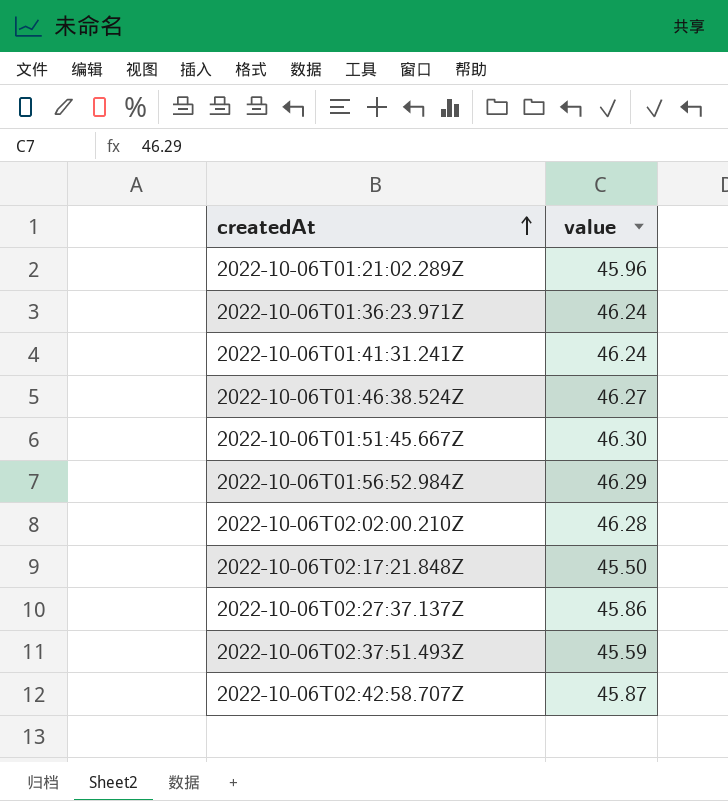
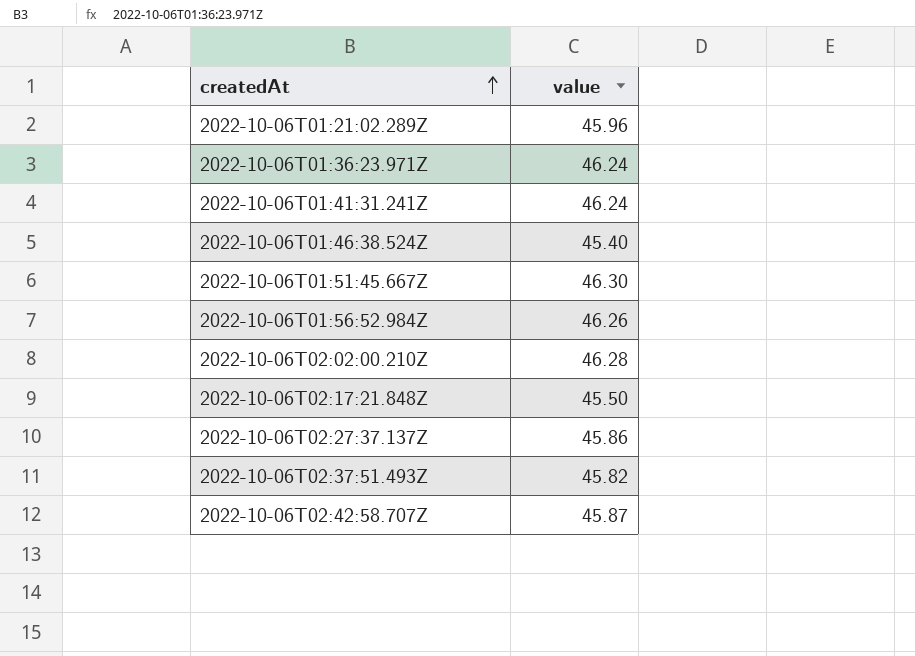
2022-10-06T01:46:38.524Z | value: 46.27 -> 45.40
2022-10-06T01:56:52.984Z | value: 46.29 -> 46.26
2022-10-06T02:37:51.493Z | value: 45.59 -> 45.82

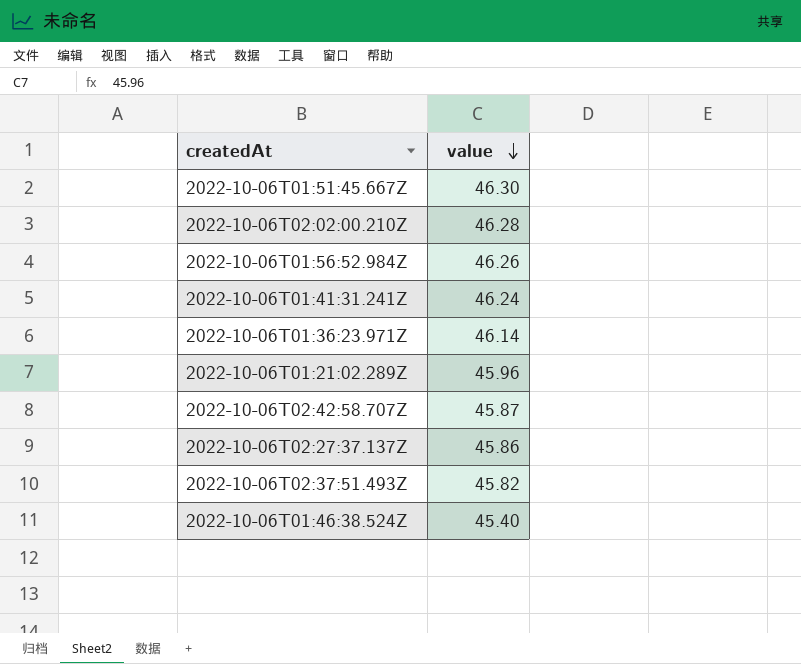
row order: createdAt ascending -> value descending
row 2022-10-06T02:17:21.848Z: 45.50 -> none
2022-10-06T01:36:23.971Z | value: 46.24 -> 46.14

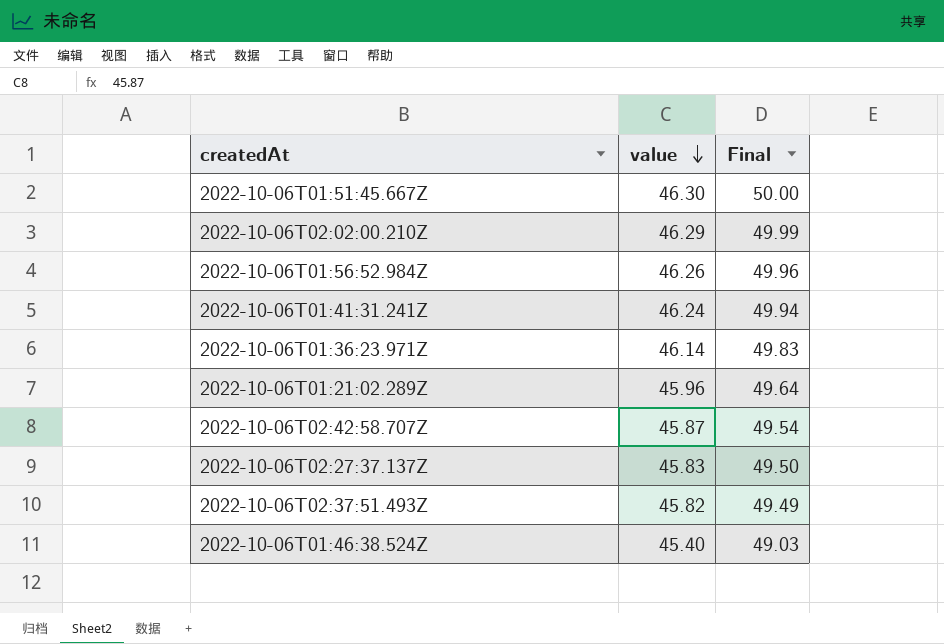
column Final | formula: none -> [value] * 1.08
2022-10-06T02:02:00.210Z | value: 46.28 -> 46.29
2022-10-06T02:27:37.137Z | value: 45.86 -> 45.83

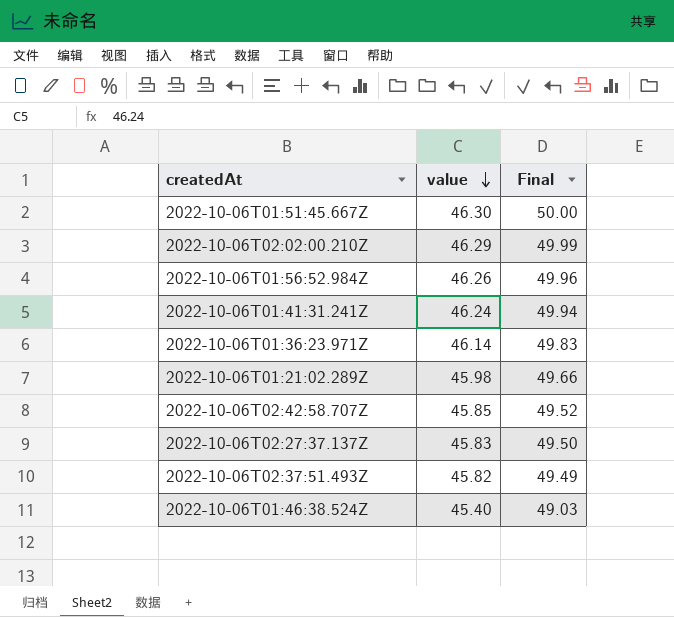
2022-10-06T01:21:02.289Z | value: 45.96 -> 45.98
2022-10-06T01:21:02.289Z | Final: 49.64 -> 49.66
2022-10-06T02:42:58.707Z | value: 45.87 -> 45.85
2022-10-06T02:42:58.707Z | Final: 49.54 -> 49.52

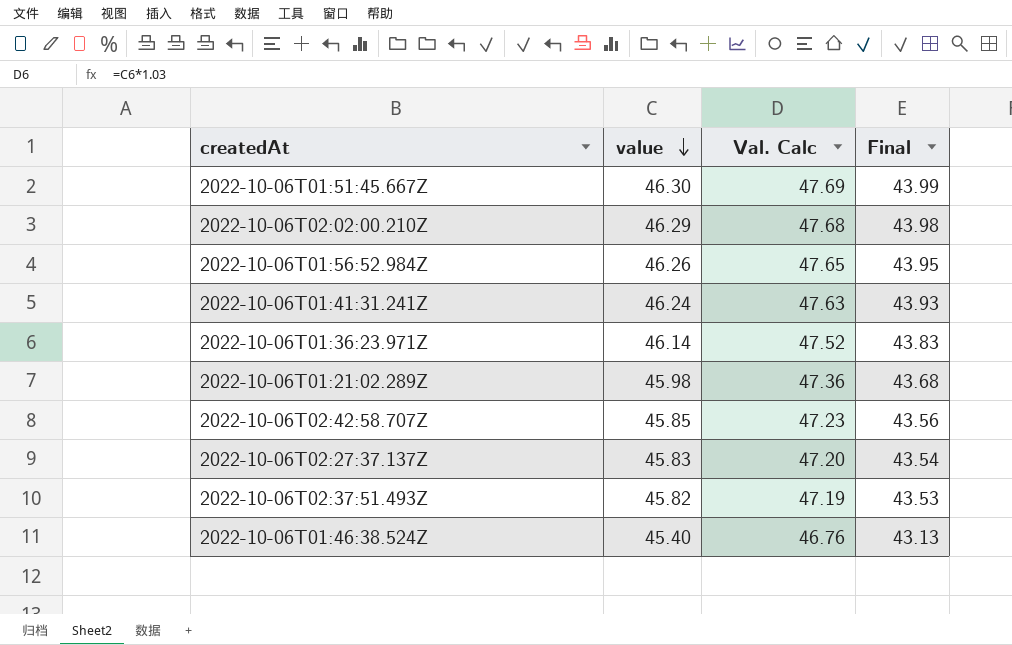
column Val. Calc | formula: none -> [value] * 1.03
column Final | formula: [value] * 1.08 -> [value] * 0.95

